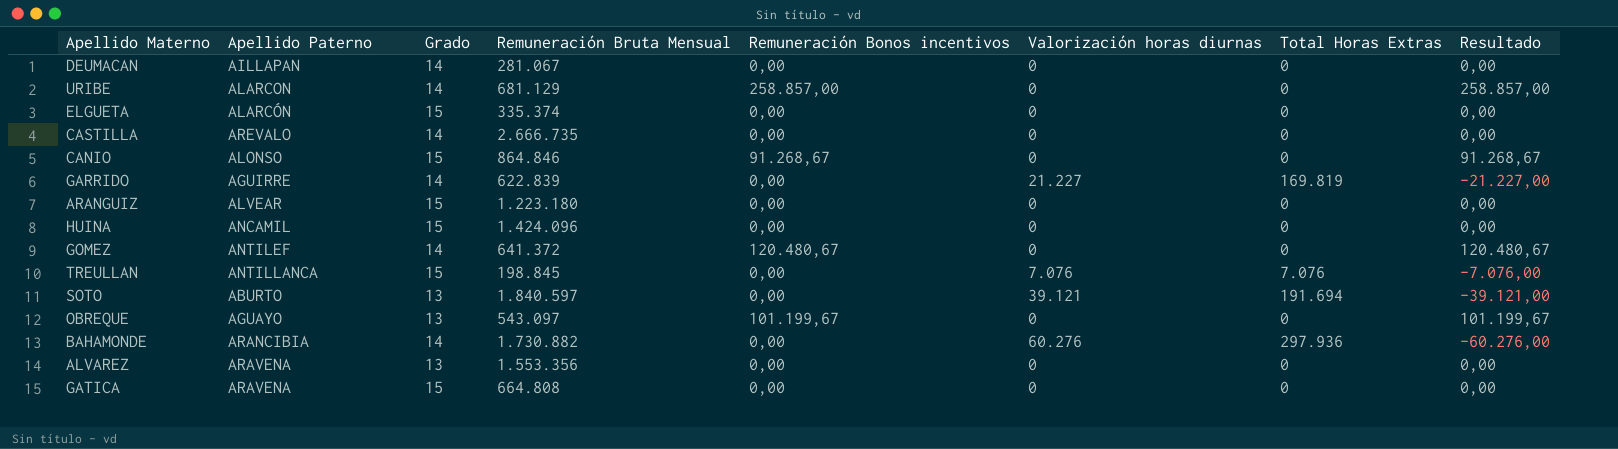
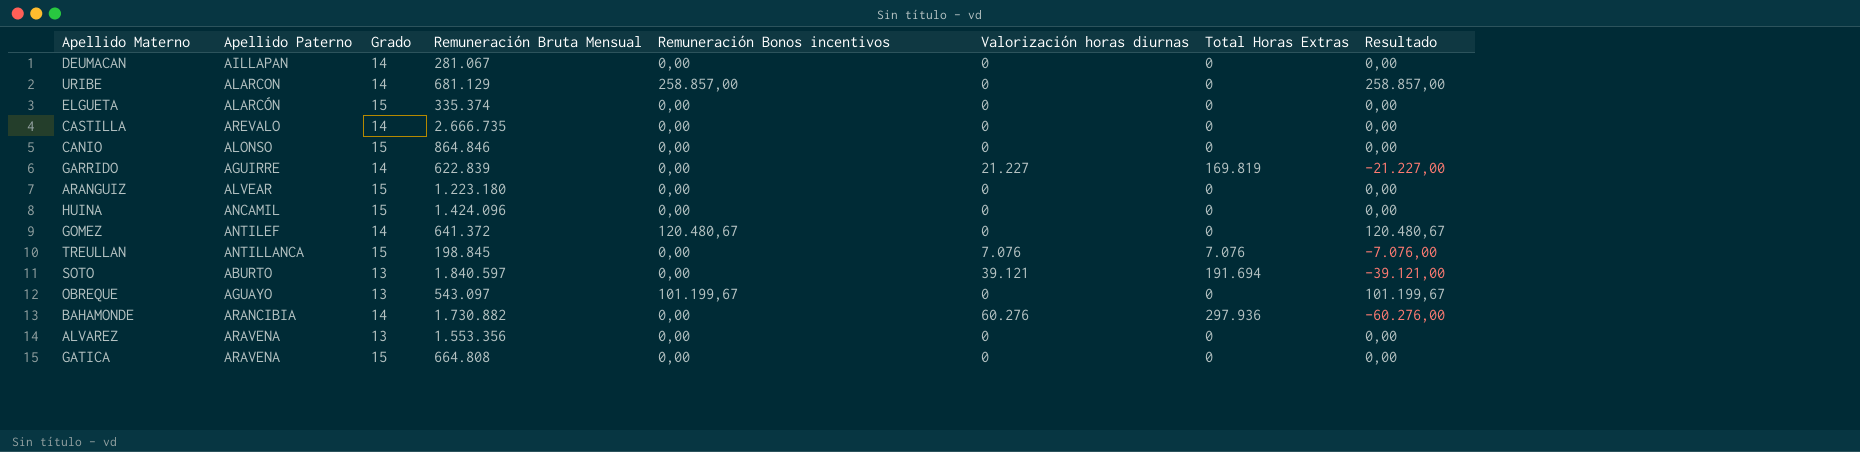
CANIO | Remuneración Bonos incentivos: 91.268,67 -> 0,00
CANIO | Resultado: 91.268,67 -> 0,00

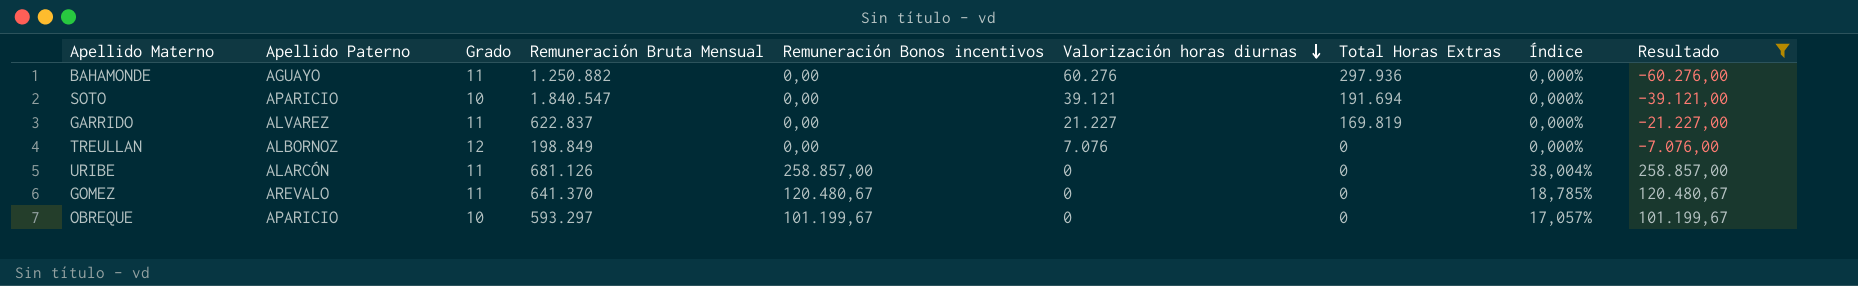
filter: none -> Resultado != 0,00
row order: none -> Valorización horas diurnas descending
column Índice | formula: none -> [Remuneración Bonos incentivos] / [Remuneración Bruta Mensual]
BAHAMONDE | Apellido Paterno: ARANCIBIA -> AGUAYO
BAHAMONDE | Grado: 14 -> 11
BAHAMONDE | Remuneración Bruta Mensual: 1.730.882 -> 1.250.882
SOTO | Apellido Paterno: ABURTO -> APARICIO
SOTO | Grado: 13 -> 10
SOTO | Remuneración Bruta Mensual: 1.840.597 -> 1.840.547
GARRIDO | Apellido Paterno: AGUIRRE -> ALVAREZ
GARRIDO | Grado: 14 -> 11
GARRIDO | Remuneración Bruta Mensual: 622.839 -> 622.837
TREULLAN | Apellido Paterno: ANTILLANCA -> ALBORNOZ
TREULLAN | Grado: 15 -> 12
TREULLAN | Remuneración Bruta Mensual: 198.845 -> 198.849
TREULLAN | Total Horas Extras: 7.076 -> 0
URIBE | Apellido Paterno: ALARCON -> ALARCÓN
URIBE | Grado: 14 -> 11
URIBE | Remuneración Bruta Mensual: 681.129 -> 681.126
GOMEZ | Apellido Paterno: ANTILEF -> AREVALO
GOMEZ | Grado: 14 -> 11
GOMEZ | Remuneración Bruta Mensual: 641.372 -> 641.370
OBREQUE | Apellido Paterno: AGUAYO -> APARICIO
OBREQUE | Grado: 13 -> 10
OBREQUE | Remuneración Bruta Mensual: 543.097 -> 593.297

